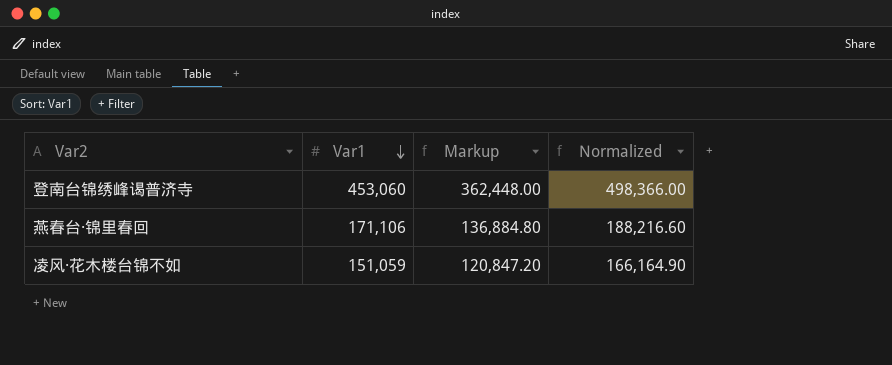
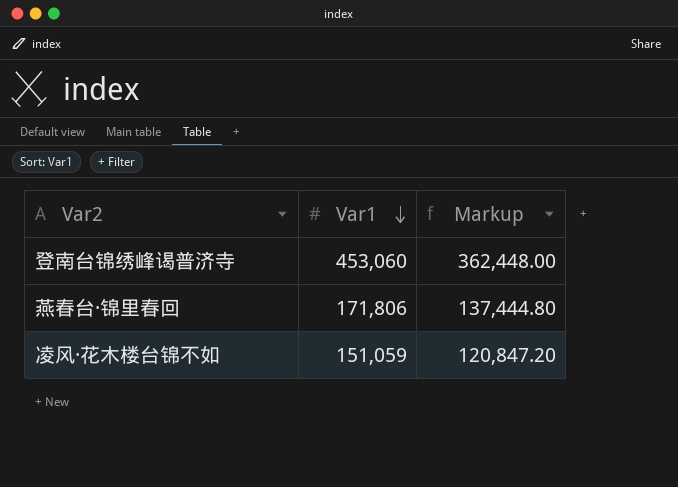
column Normalized | formula: [Var1] * 1.1 -> none
燕春台·锦里春回 | Var1: 171,106 -> 171,806
燕春台·锦里春回 | Markup: 136,884.80 -> 137,444.80

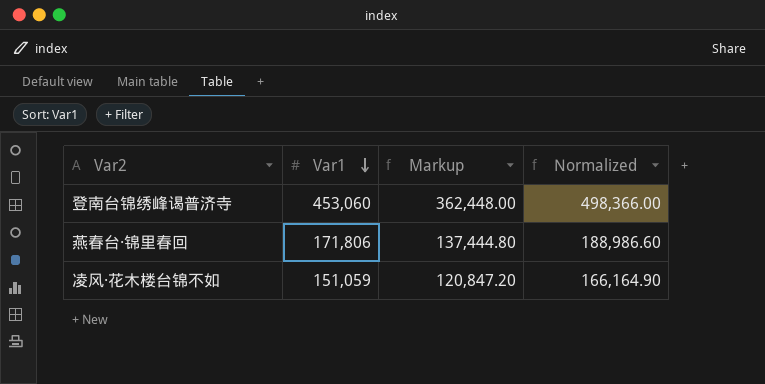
column Normalized | formula: none -> [Var1] * 1.1

